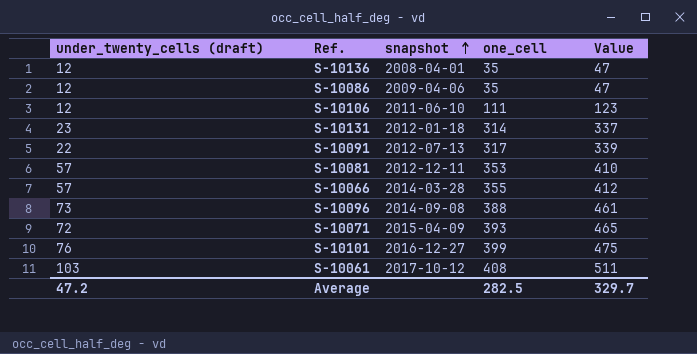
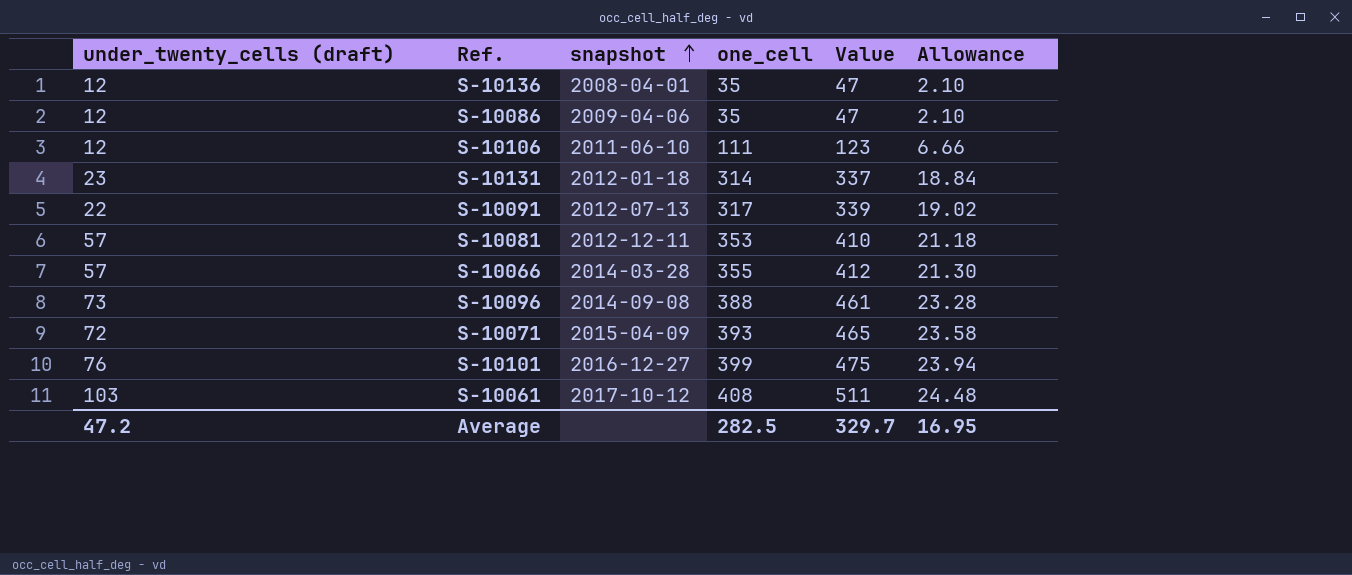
column Allowance | formula: none -> [one_cell] * 0.06

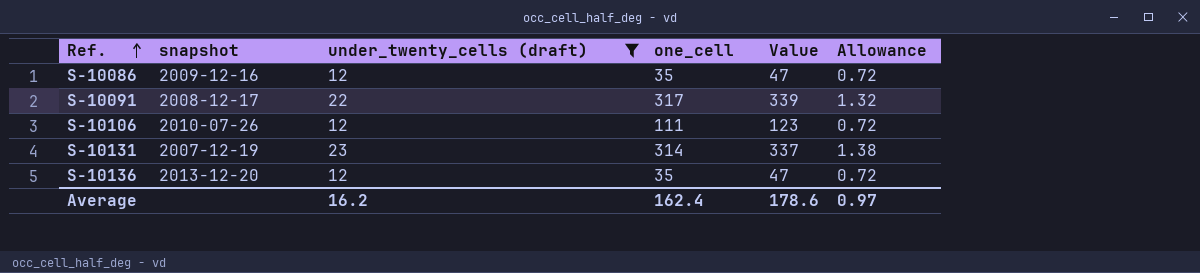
filter: none -> under_twenty_cells (draft) <= 23
row order: snapshot ascending -> Ref. ascending
column under_twenty_cells (draft) | position: 1 -> 3
column Allowance | formula: [one_cell] * 0.06 -> [under_twenty_cells (draft)] * 0.06
S-10086 | snapshot: 2009-04-06 -> 2009-12-16
S-10091 | snapshot: 2012-07-13 -> 2008-12-17
S-10106 | snapshot: 2011-06-10 -> 2010-07-26
S-10131 | snapshot: 2012-01-18 -> 2007-12-19
S-10136 | snapshot: 2008-04-01 -> 2013-12-20
Average | under_twenty_cells (draft): 47.2 -> 16.2
Average | one_cell: 282.5 -> 162.4
Average | Value: 329.7 -> 178.6
Average | Allowance: 16.95 -> 0.97

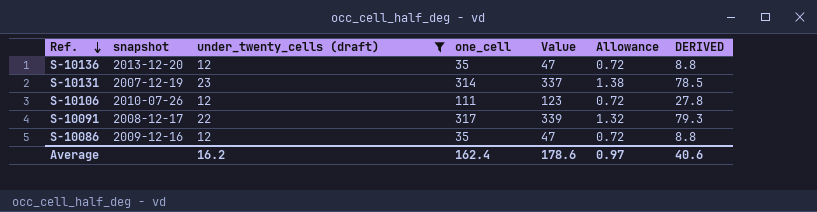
row order: Ref. ascending -> Ref. descending
column DERIVED | formula: none -> [one_cell] * 0.25

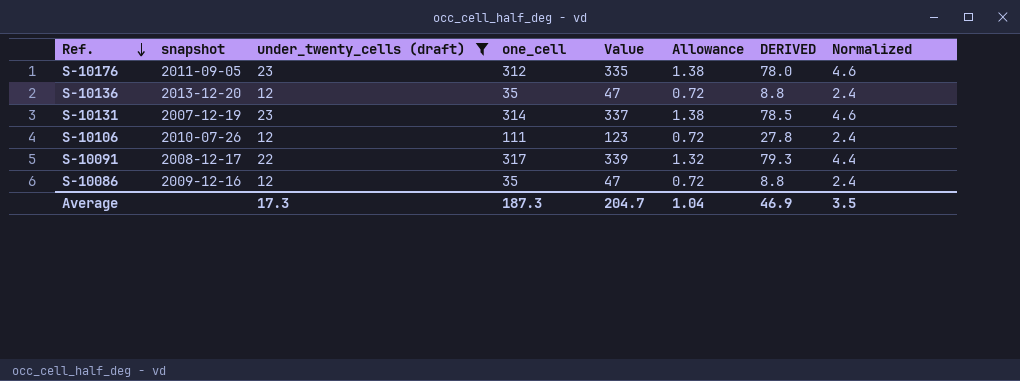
column Normalized | formula: none -> [under_twenty_cells (draft)] * 0.2
row S-10176: none -> 2011-09-05 | 23 | 312 | 335 | 1.38 | 78.0 | 4.6
Average | under_twenty_cells (draft): 16.2 -> 17.3
Average | one_cell: 162.4 -> 187.3
Average | Value: 178.6 -> 204.7
Average | Allowance: 0.97 -> 1.04
Average | DERIVED: 40.6 -> 46.9

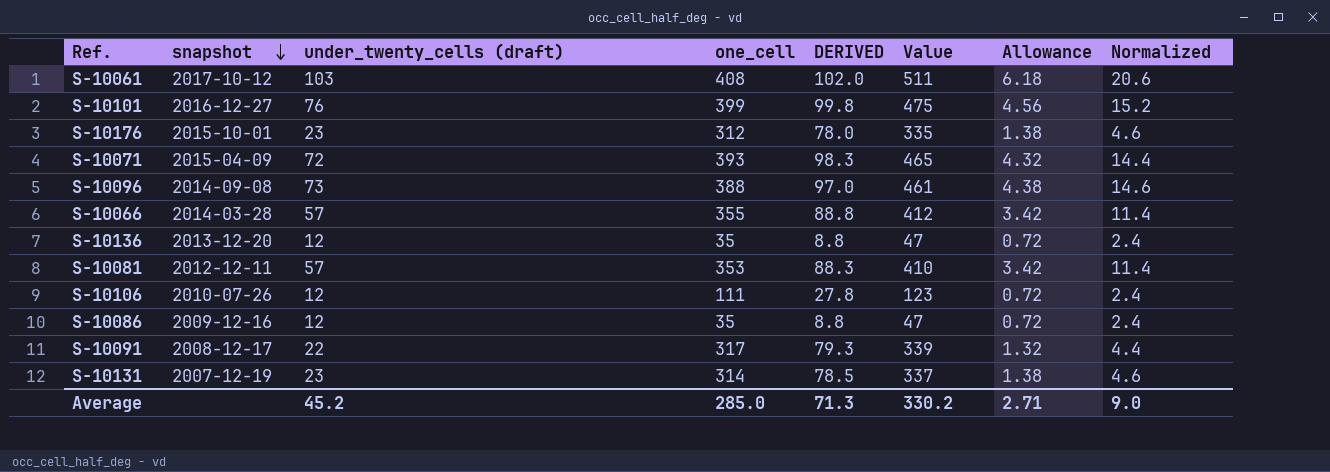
filter: under_twenty_cells (draft) <= 23 -> none
row order: Ref. descending -> snapshot descending
column DERIVED | position: 7 -> 5
S-10176 | snapshot: 2011-09-05 -> 2015-10-01
Average | under_twenty_cells (draft): 17.3 -> 45.2
Average | one_cell: 187.3 -> 285.0
Average | DERIVED: 46.9 -> 71.3
Average | Value: 204.7 -> 330.2
Average | Allowance: 1.04 -> 2.71
Average | Normalized: 3.5 -> 9.0

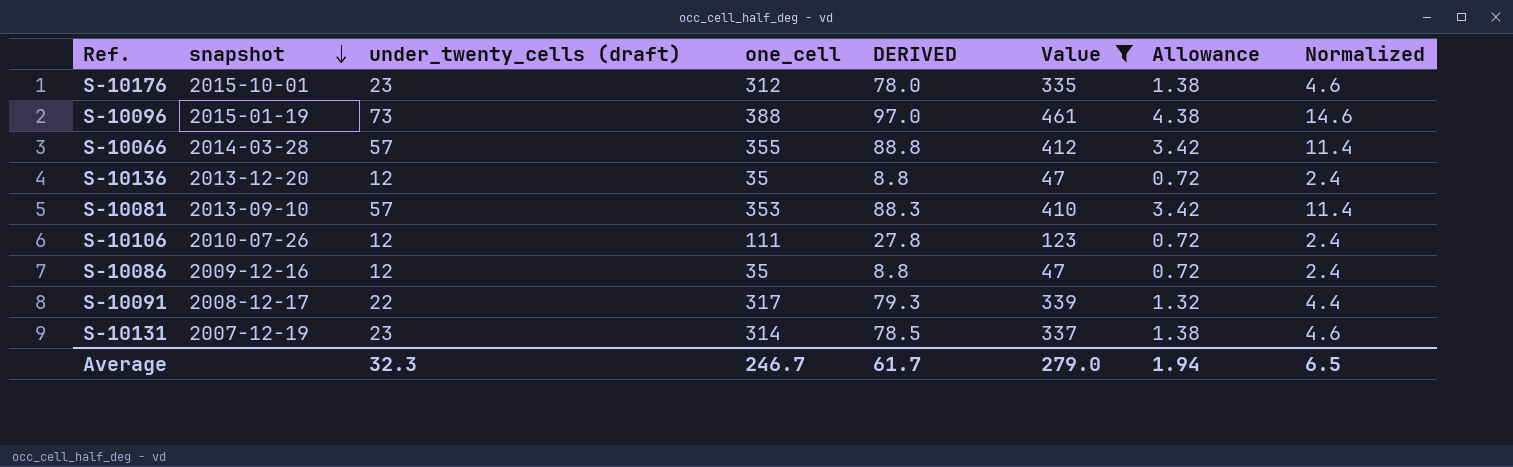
filter: none -> Value <= 461
S-10096 | snapshot: 2014-09-08 -> 2015-01-19
S-10081 | snapshot: 2012-12-11 -> 2013-09-10
Average | under_twenty_cells (draft): 45.2 -> 32.3
Average | one_cell: 285.0 -> 246.7
Average | DERIVED: 71.3 -> 61.7
Average | Value: 330.2 -> 279.0
Average | Allowance: 2.71 -> 1.94
Average | Normalized: 9.0 -> 6.5

